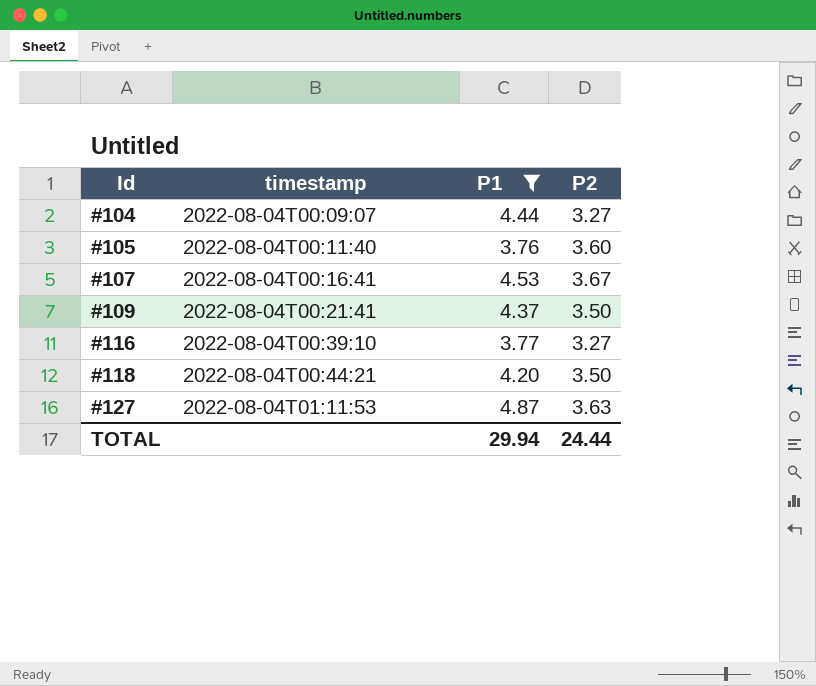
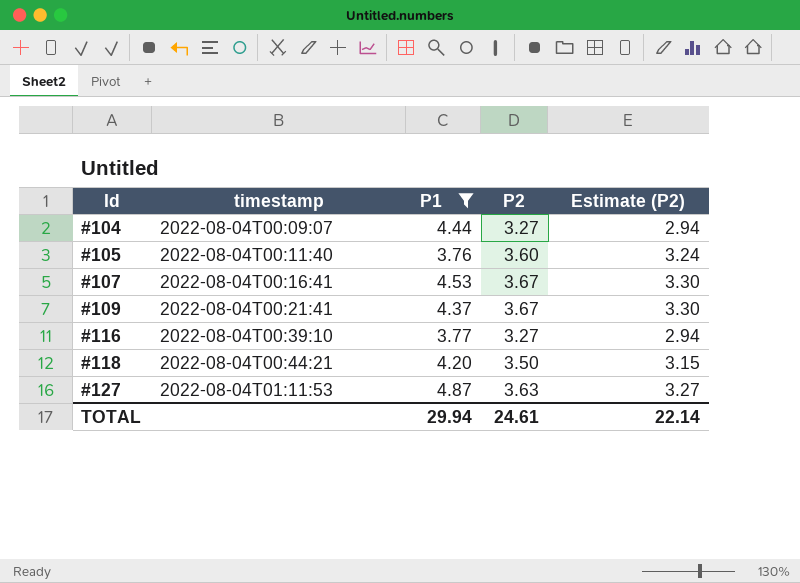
column Estimate (P2) | formula: none -> [P2] * 0.9
#109 | P2: 3.50 -> 3.67
TOTAL | P2: 24.44 -> 24.61

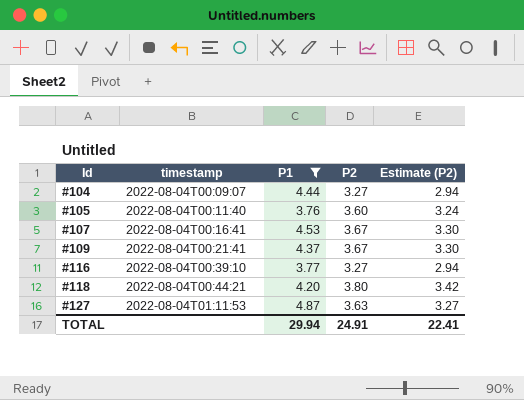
#118 | P2: 3.50 -> 3.80
#118 | Estimate (P2): 3.15 -> 3.42
TOTAL | P2: 24.61 -> 24.91
TOTAL | Estimate (P2): 22.14 -> 22.41

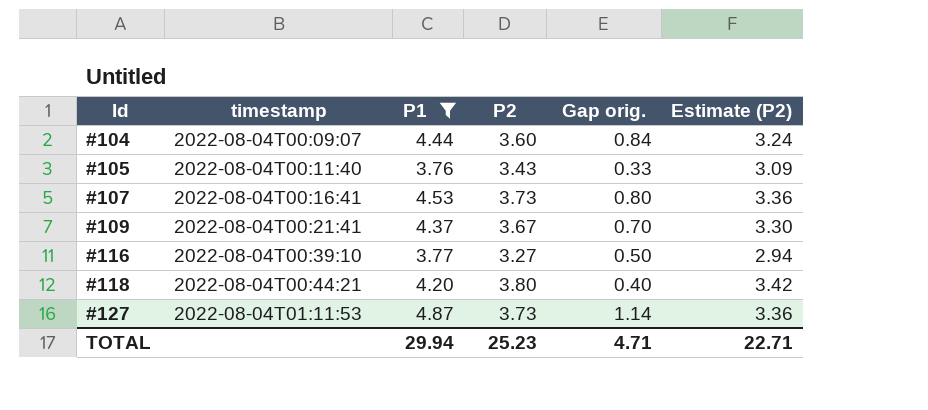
column Gap orig. | formula: none -> [P1] - [P2]
#104 | P2: 3.27 -> 3.60
#104 | Estimate (P2): 2.94 -> 3.24
#105 | P2: 3.60 -> 3.43
#105 | Estimate (P2): 3.24 -> 3.09
#107 | P2: 3.67 -> 3.73
#107 | Estimate (P2): 3.30 -> 3.36
#127 | P2: 3.63 -> 3.73
#127 | Estimate (P2): 3.27 -> 3.36
TOTAL | P2: 24.91 -> 25.23
TOTAL | Estimate (P2): 22.41 -> 22.71

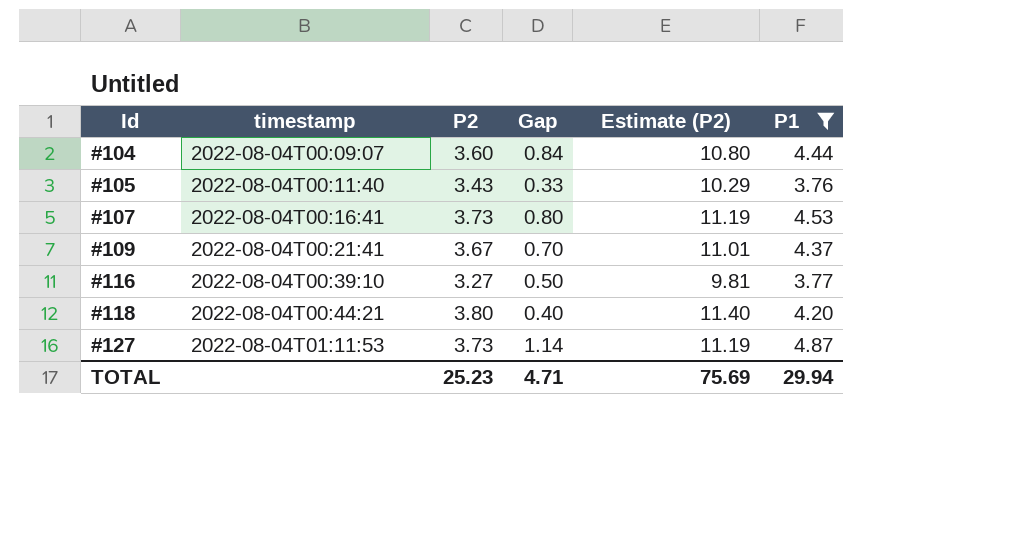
column name: Gap orig. -> Gap
column Estimate (P2) | formula: [P2] * 0.9 -> [P2] * 3
column P1 | position: 3 -> 6
TOTAL | Estimate (P2): 22.71 -> 75.69

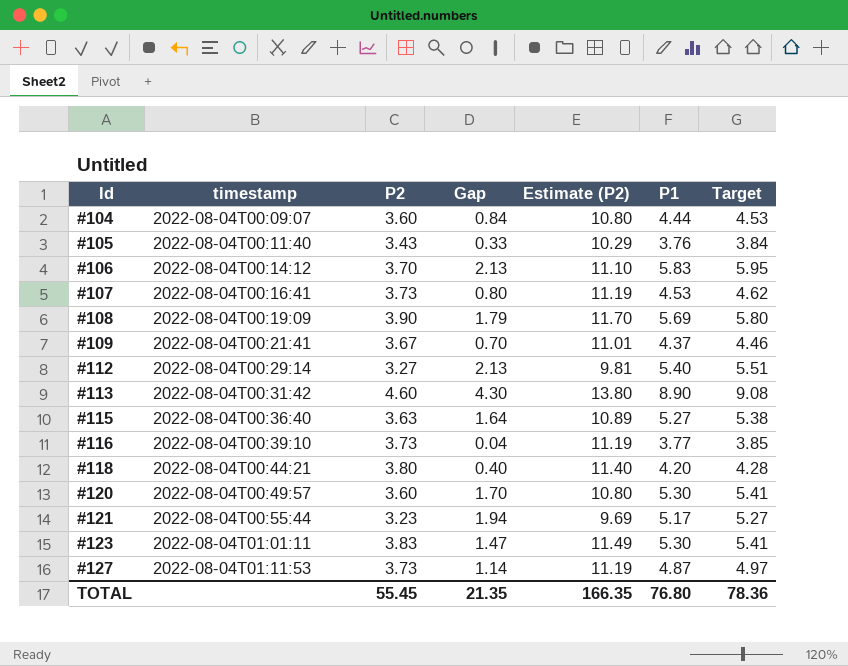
filter: P1 <= 4.87 -> none
column Target | formula: none -> [P1] * 1.02
#116 | P2: 3.27 -> 3.73
#116 | Gap: 0.50 -> 0.04
#116 | Estimate (P2): 9.81 -> 11.19
TOTAL | P2: 25.23 -> 55.45
TOTAL | Gap: 4.71 -> 21.35
TOTAL | Estimate (P2): 75.69 -> 166.35
TOTAL | P1: 29.94 -> 76.80

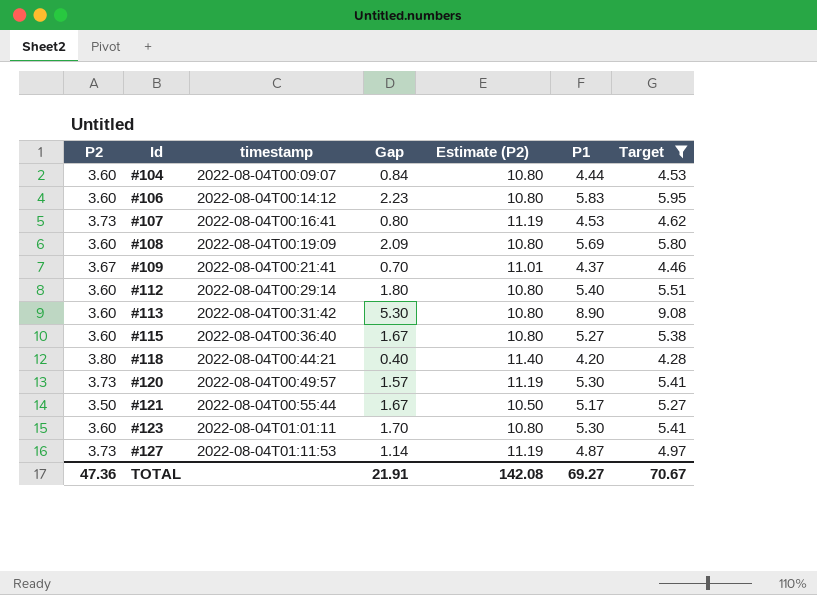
filter: none -> Target >= 4.28
column P2 | position: 3 -> 1
#106 | P2: 3.70 -> 3.60
#106 | Gap: 2.13 -> 2.23
#106 | Estimate (P2): 11.10 -> 10.80
#108 | P2: 3.90 -> 3.60
#108 | Gap: 1.79 -> 2.09
#108 | Estimate (P2): 11.70 -> 10.80
#112 | P2: 3.27 -> 3.60
#112 | Gap: 2.13 -> 1.80
#112 | Estimate (P2): 9.81 -> 10.80
#113 | P2: 4.60 -> 3.60
#113 | Gap: 4.30 -> 5.30
#113 | Estimate (P2): 13.80 -> 10.80
#115 | P2: 3.63 -> 3.60
#115 | Gap: 1.64 -> 1.67
#115 | Estimate (P2): 10.89 -> 10.80
#120 | P2: 3.60 -> 3.73
#120 | Gap: 1.70 -> 1.57
#120 | Estimate (P2): 10.80 -> 11.19
#121 | P2: 3.23 -> 3.50
#121 | Gap: 1.94 -> 1.67
#121 | Estimate (P2): 9.69 -> 10.50
#123 | P2: 3.83 -> 3.60
#123 | Gap: 1.47 -> 1.70
#123 | Estimate (P2): 11.49 -> 10.80
TOTAL | P2: 55.45 -> 47.36
TOTAL | Gap: 21.35 -> 21.91
TOTAL | Estimate (P2): 166.35 -> 142.08
TOTAL | P1: 76.80 -> 69.27
TOTAL | Target: 78.36 -> 70.67

